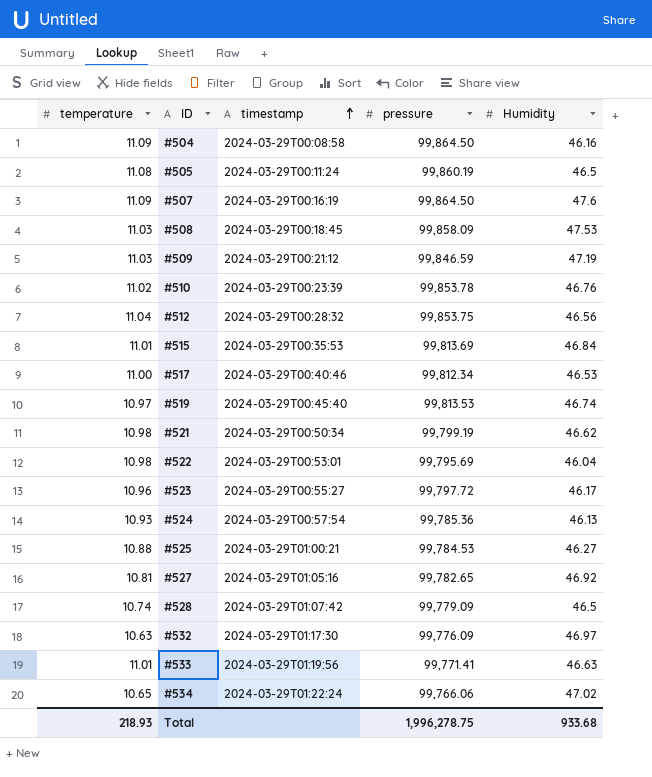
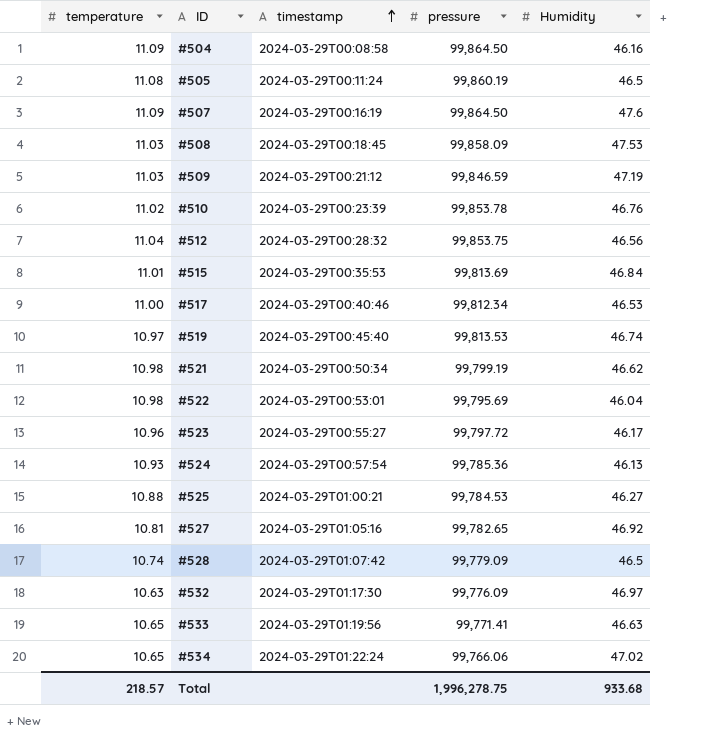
#533 | temperature: 11.01 -> 10.65
Total | temperature: 218.93 -> 218.57

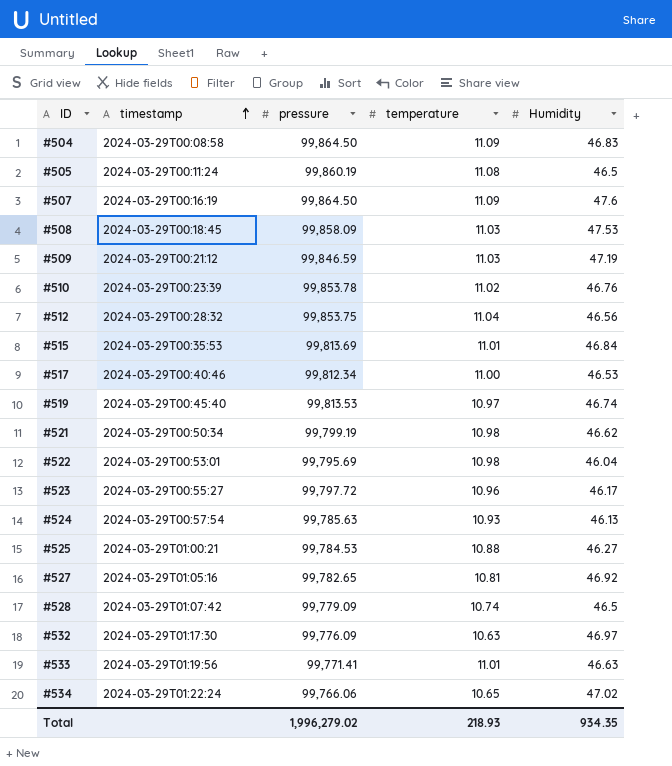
column temperature | position: 1 -> 4
#504 | Humidity: 46.16 -> 46.83
#524 | pressure: 99,785.36 -> 99,785.63
#533 | temperature: 10.65 -> 11.01
Total | pressure: 1,996,278.75 -> 1,996,279.02
Total | temperature: 218.57 -> 218.93
Total | Humidity: 933.68 -> 934.35

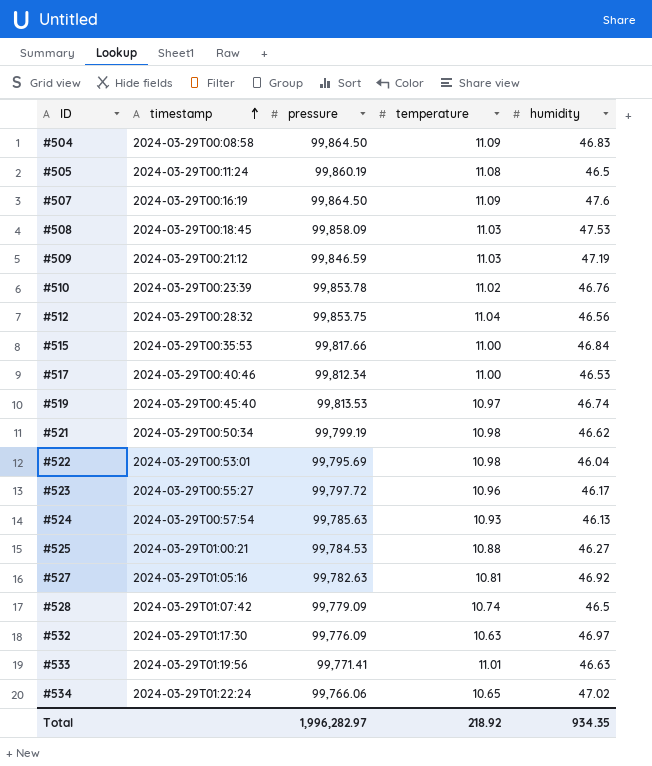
column name: Humidity -> humidity
#515 | pressure: 99,813.69 -> 99,817.66
#515 | temperature: 11.01 -> 11.00
#527 | pressure: 99,782.65 -> 99,782.63
Total | pressure: 1,996,279.02 -> 1,996,282.97
Total | temperature: 218.93 -> 218.92

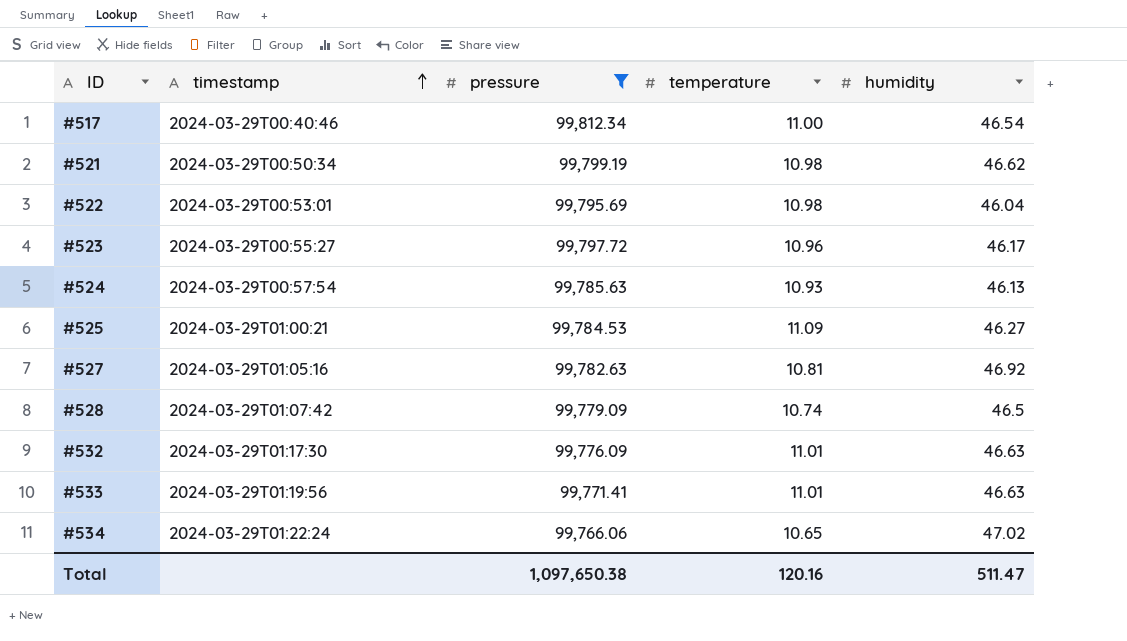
filter: none -> pressure <= 99,812.34
#517 | humidity: 46.53 -> 46.54
#525 | temperature: 10.88 -> 11.09
#532 | temperature: 10.63 -> 11.01
#532 | humidity: 46.97 -> 46.63
Total | pressure: 1,996,282.97 -> 1,097,650.38
Total | temperature: 218.92 -> 120.16
Total | humidity: 934.35 -> 511.47

